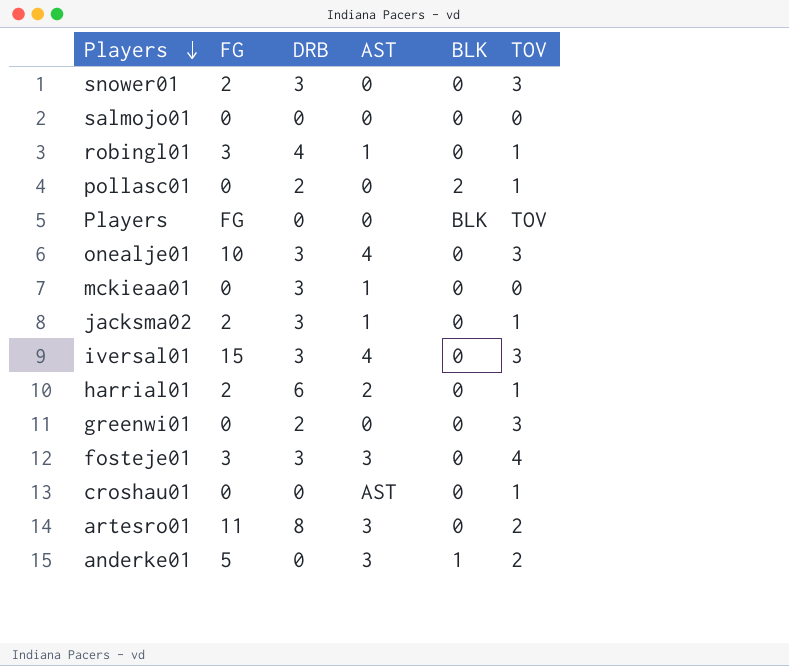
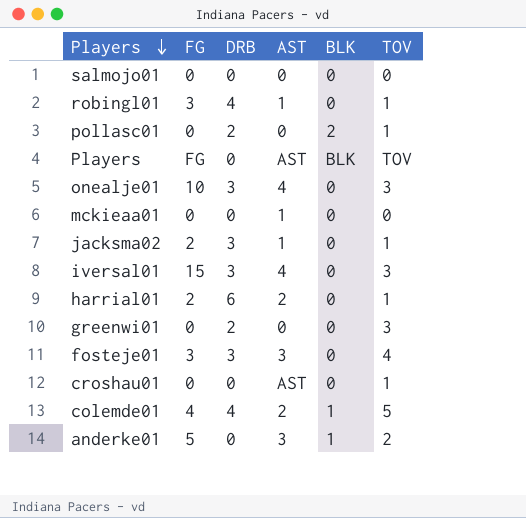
row snower01: 2 | 3 | 0 | 0 | 3 -> none
row artesro01: 11 | 8 | 3 | 0 | 2 -> none
Players | AST: 0 -> AST
mckieaa01 | DRB: 3 -> 0
row colemde01: none -> 4 | 4 | 2 | 1 | 5

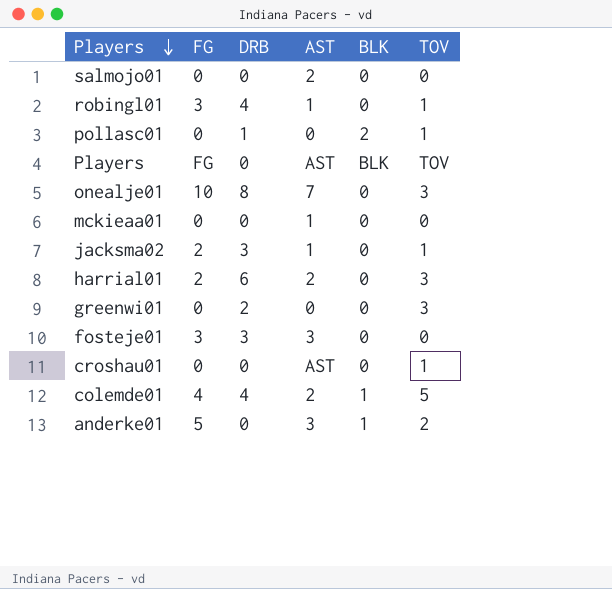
row iversal01: 15 | 3 | 4 | 0 | 3 -> none
salmojo01 | AST: 0 -> 2
pollasc01 | DRB: 2 -> 1
onealje01 | DRB: 3 -> 8
onealje01 | AST: 4 -> 7
harrial01 | TOV: 1 -> 3
fosteje01 | TOV: 4 -> 0

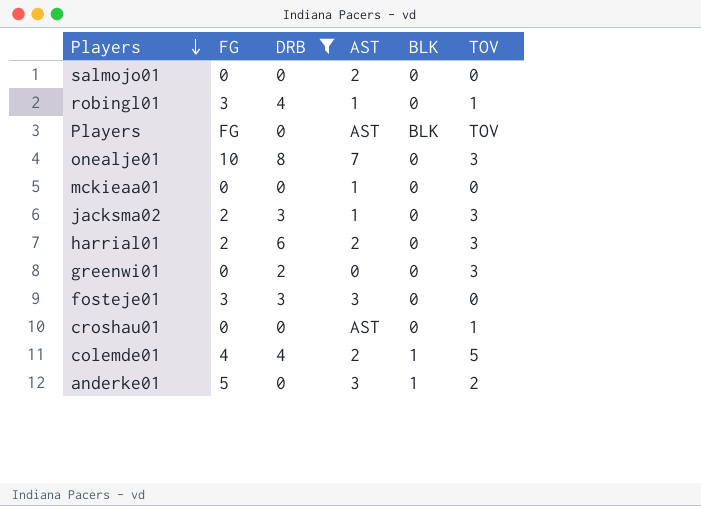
filter: none -> DRB != 1
jacksma02 | TOV: 1 -> 3

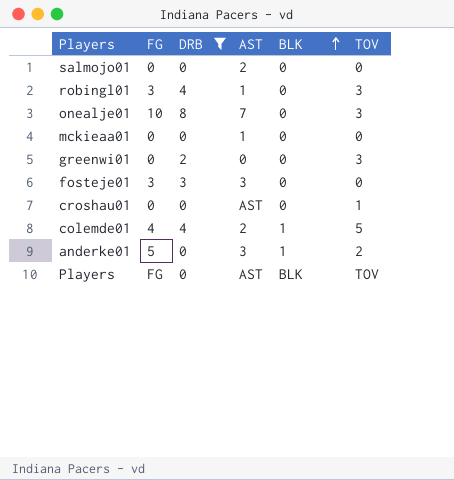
row order: Players descending -> BLK ascending
row jacksma02: 2 | 3 | 1 | 0 | 3 -> none
row harrial01: 2 | 6 | 2 | 0 | 3 -> none
robingl01 | TOV: 1 -> 3

